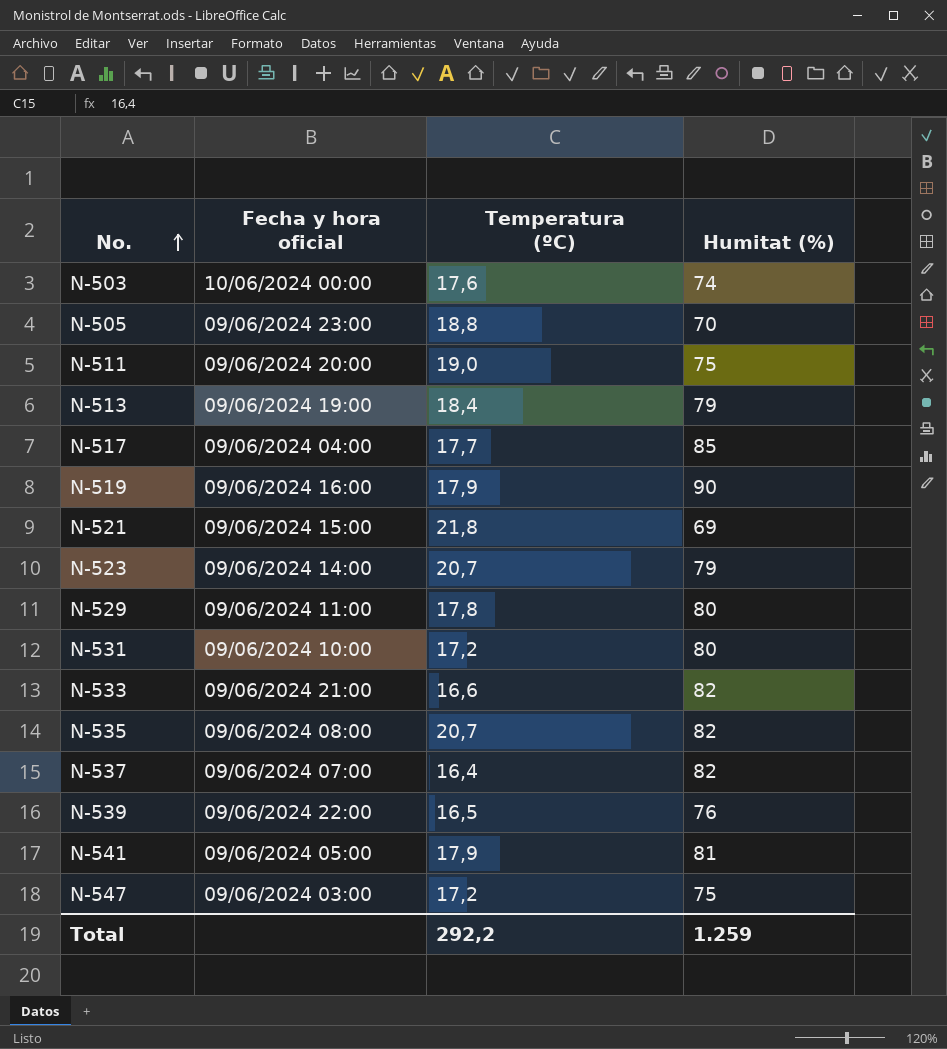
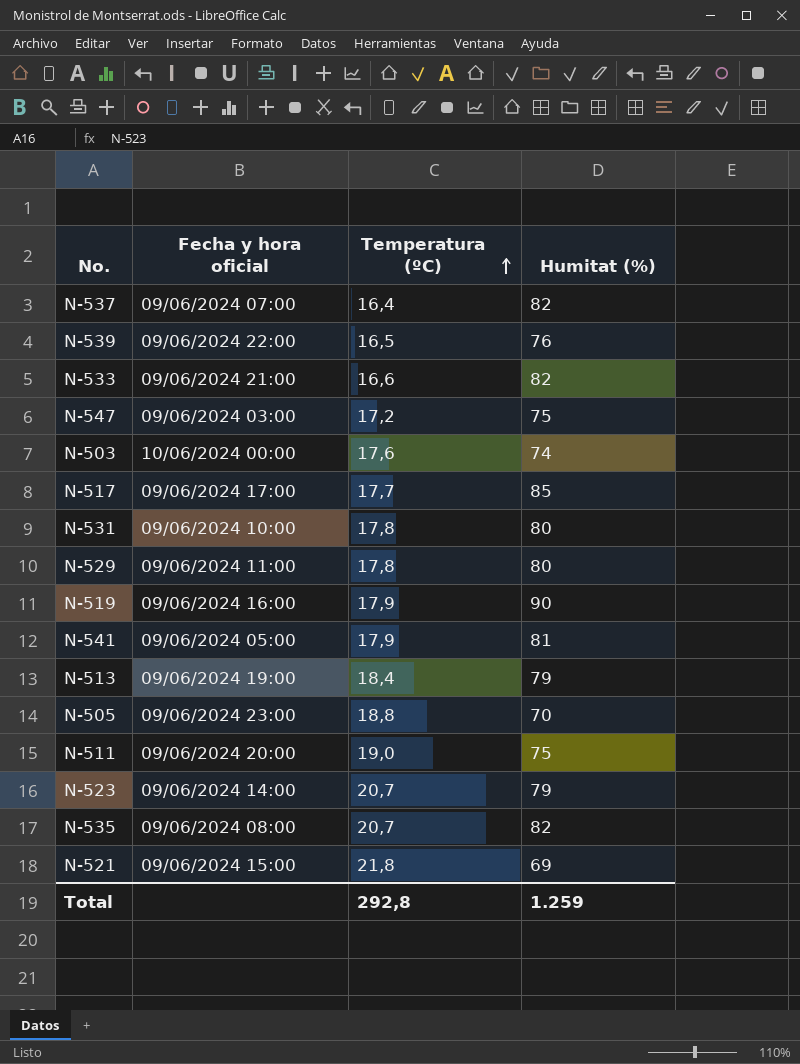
row order: No. ascending -> Temperatura (ºC) ascending
N-517 | Fecha y hora oficial: 09/06/2024 04:00 -> 09/06/2024 17:00
N-531 | Temperatura (ºC): 17,2 -> 17,8
Total | Temperatura (ºC): 292,2 -> 292,8

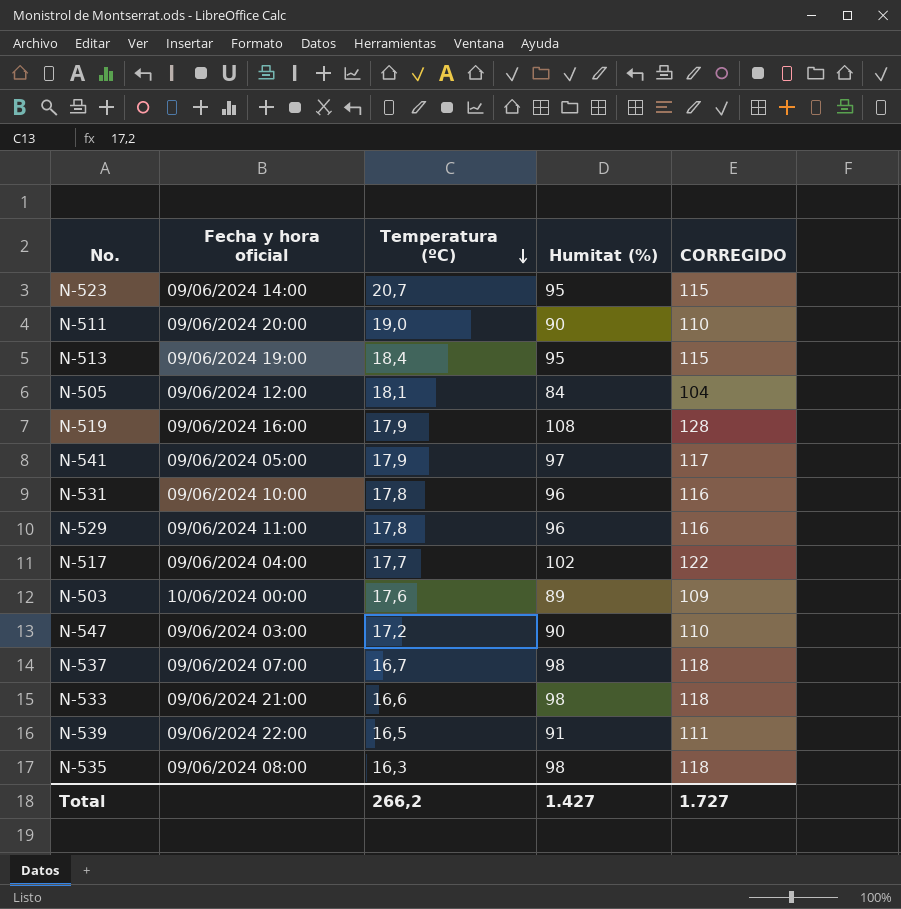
row order: Temperatura (ºC) ascending -> Temperatura (ºC) descending
column CORREGIDO | formula: none -> [Humitat (%)] + 20
row N-521: 09/06/2024 15:00 | 21,8 | 69 -> none
N-523 | Humitat (%): 79 -> 95
N-511 | Humitat (%): 75 -> 90
N-513 | Humitat (%): 79 -> 95
N-505 | Fecha y hora oficial: 09/06/2024 23:00 -> 09/06/2024 12:00
N-505 | Temperatura (ºC): 18,8 -> 18,1
N-505 | Humitat (%): 70 -> 84
N-519 | Humitat (%): 90 -> 108
N-541 | Humitat (%): 81 -> 97
N-531 | Humitat (%): 80 -> 96
N-529 | Humitat (%): 80 -> 96
N-517 | Fecha y hora oficial: 09/06/2024 17:00 -> 09/06/2024 04:00
N-517 | Humitat (%): 85 -> 102
N-503 | Humitat (%): 74 -> 89
N-547 | Humitat (%): 75 -> 90
N-537 | Temperatura (ºC): 16,4 -> 16,7
N-537 | Humitat (%): 82 -> 98
N-533 | Humitat (%): 82 -> 98
N-539 | Humitat (%): 76 -> 91
N-535 | Temperatura (ºC): 20,7 -> 16,3
N-535 | Humitat (%): 82 -> 98
Total | Temperatura (ºC): 292,8 -> 266,2
Total | Humitat (%): 1.259 -> 1.427

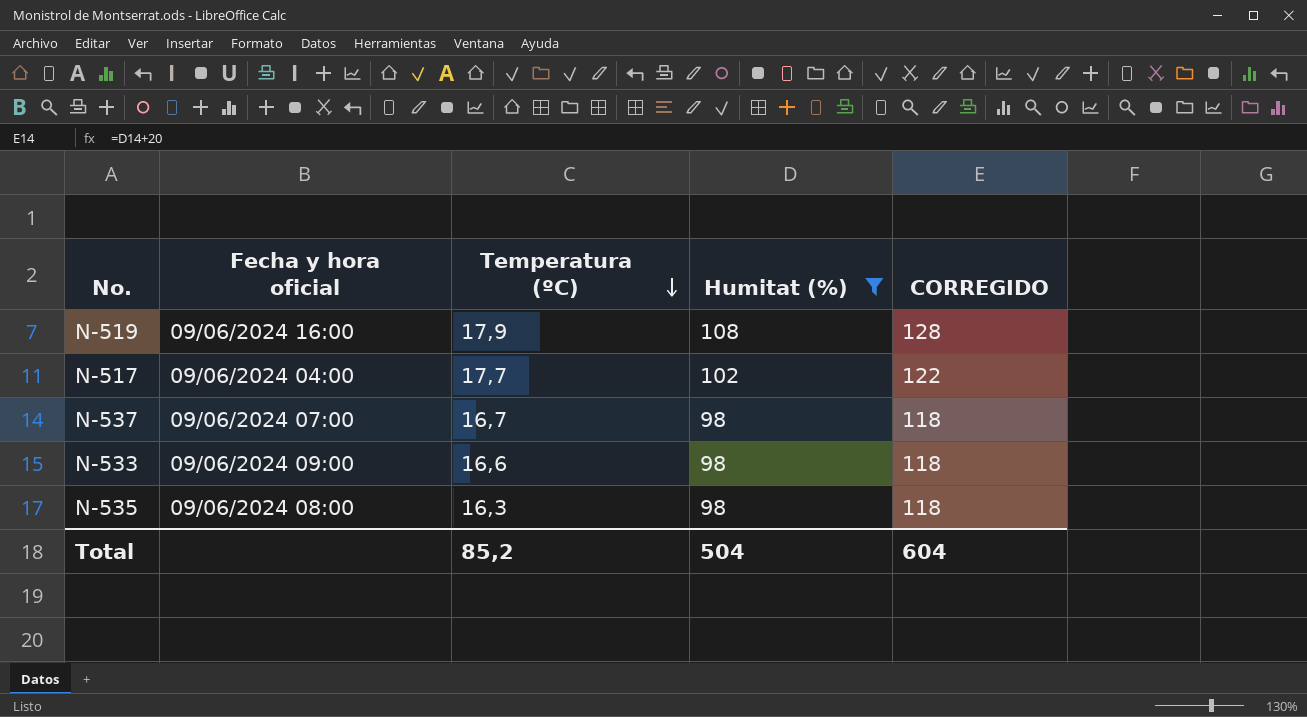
filter: none -> Humitat (%) >= 98
N-533 | Fecha y hora oficial: 09/06/2024 21:00 -> 09/06/2024 09:00
Total | Temperatura (ºC): 266,2 -> 85,2
Total | Humitat (%): 1.427 -> 504
Total | CORREGIDO: 1.727 -> 604

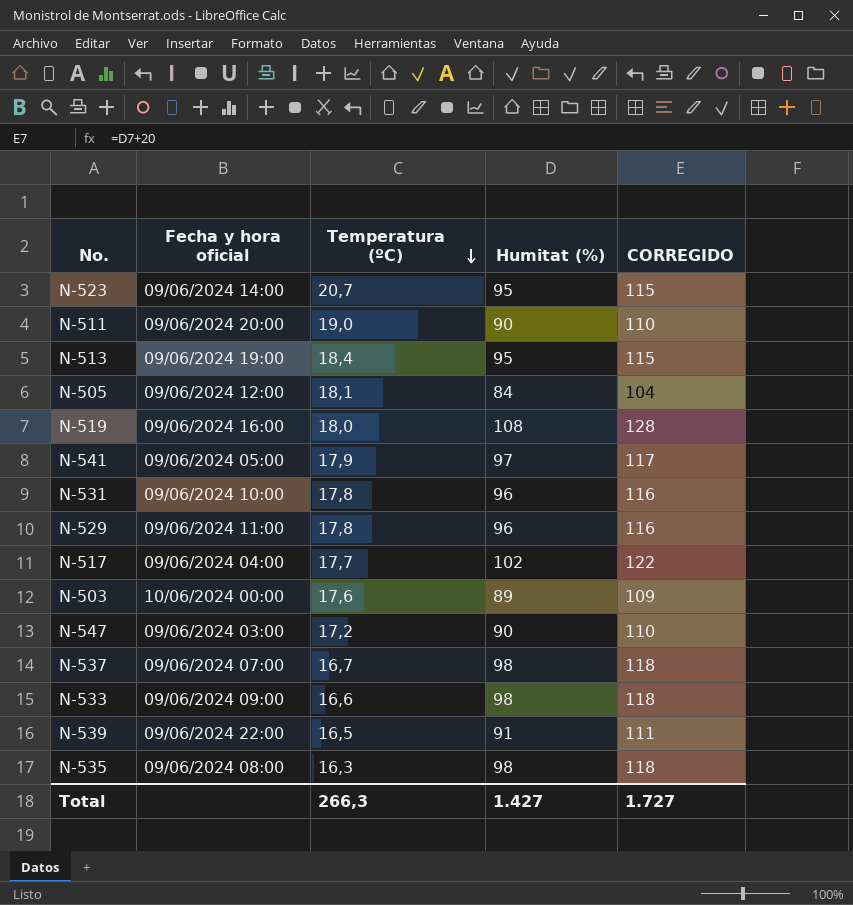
filter: Humitat (%) >= 98 -> none
N-519 | Temperatura (ºC): 17,9 -> 18,0
Total | Temperatura (ºC): 85,2 -> 266,3
Total | Humitat (%): 504 -> 1.427
Total | CORREGIDO: 604 -> 1.727

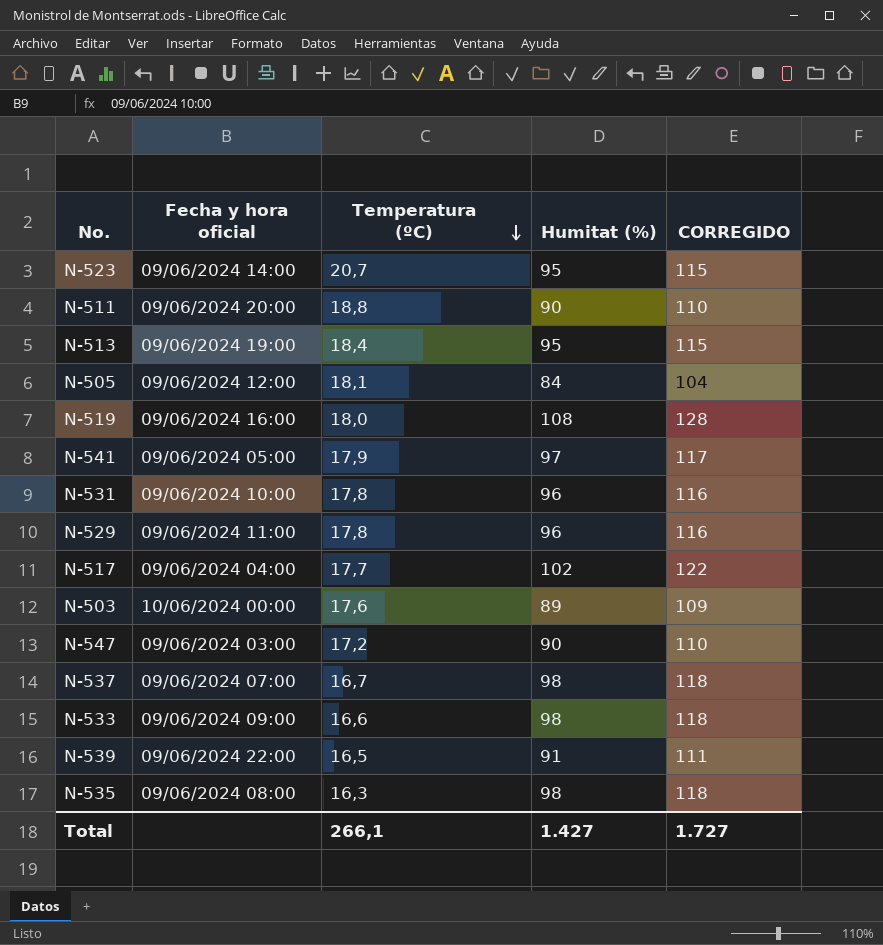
N-511 | Temperatura (ºC): 19,0 -> 18,8
Total | Temperatura (ºC): 266,3 -> 266,1

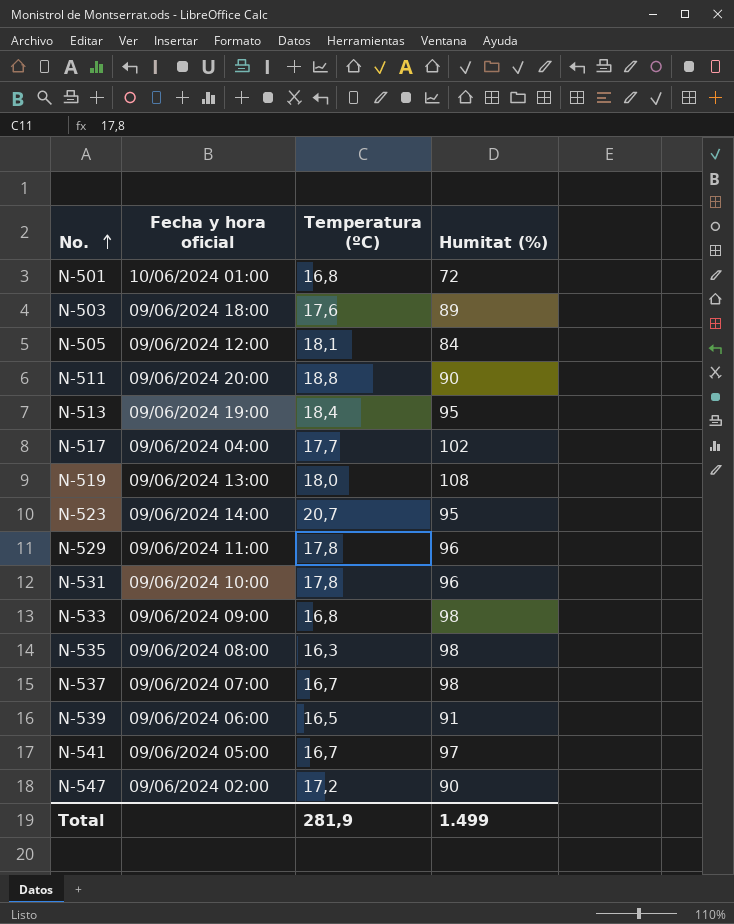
row order: Temperatura (ºC) descending -> No. ascending
column CORREGIDO | formula: [Humitat (%)] + 20 -> none
row N-501: none -> 10/06/2024 01:00 | 16,8 | 72
N-503 | Fecha y hora oficial: 10/06/2024 00:00 -> 09/06/2024 18:00
N-519 | Fecha y hora oficial: 09/06/2024 16:00 -> 09/06/2024 13:00
N-533 | Temperatura (ºC): 16,6 -> 16,8
N-539 | Fecha y hora oficial: 09/06/2024 22:00 -> 09/06/2024 06:00
N-541 | Temperatura (ºC): 17,9 -> 16,7
N-547 | Fecha y hora oficial: 09/06/2024 03:00 -> 09/06/2024 02:00
Total | Temperatura (ºC): 266,1 -> 281,9
Total | Humitat (%): 1.427 -> 1.499

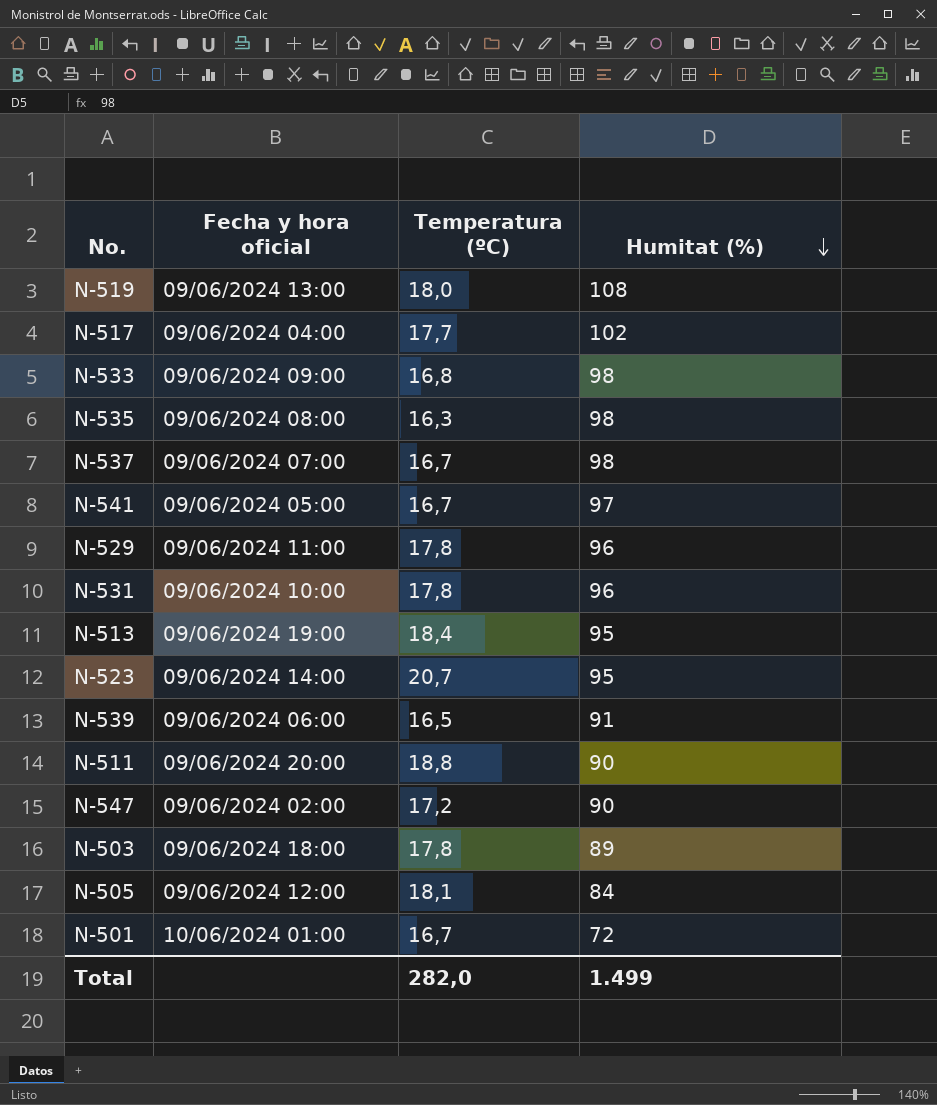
row order: No. ascending -> Humitat (%) descending
N-503 | Temperatura (ºC): 17,6 -> 17,8
N-501 | Temperatura (ºC): 16,8 -> 16,7
Total | Temperatura (ºC): 281,9 -> 282,0

